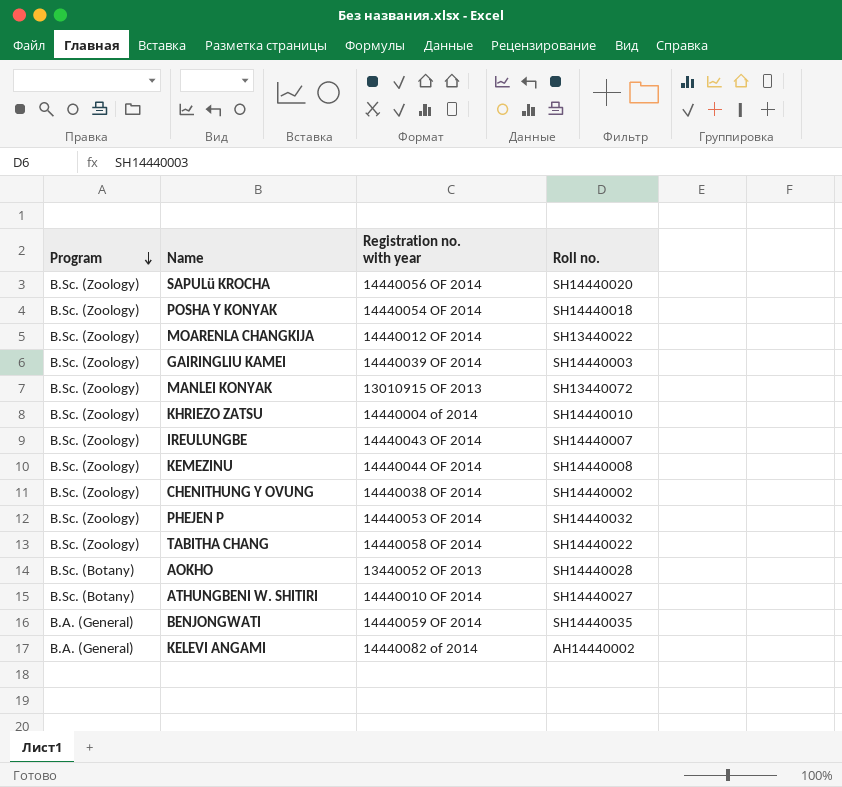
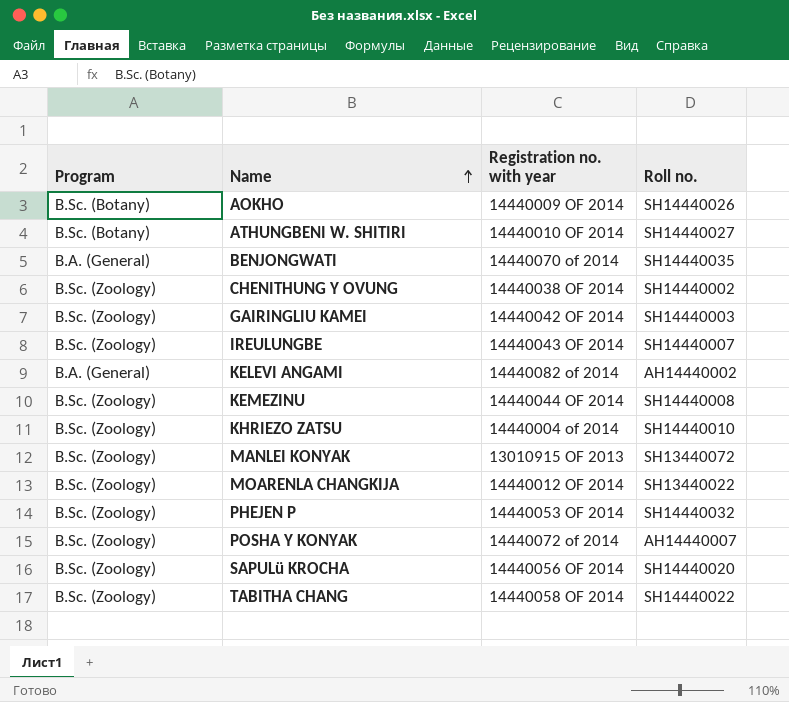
row order: Program descending -> Name ascending
AOKHO | Registration no. with year: 13440052 OF 2013 -> 14440009 OF 2014
AOKHO | Roll no.: SH14440028 -> SH14440026
BENJONGWATI | Registration no. with year: 14440059 OF 2014 -> 14440070 of 2014
GAIRINGLIU KAMEI | Registration no. with year: 14440039 OF 2014 -> 14440042 OF 2014
POSHA Y KONYAK | Registration no. with year: 14440054 OF 2014 -> 14440072 of 2014
POSHA Y KONYAK | Roll no.: SH14440018 -> AH14440007

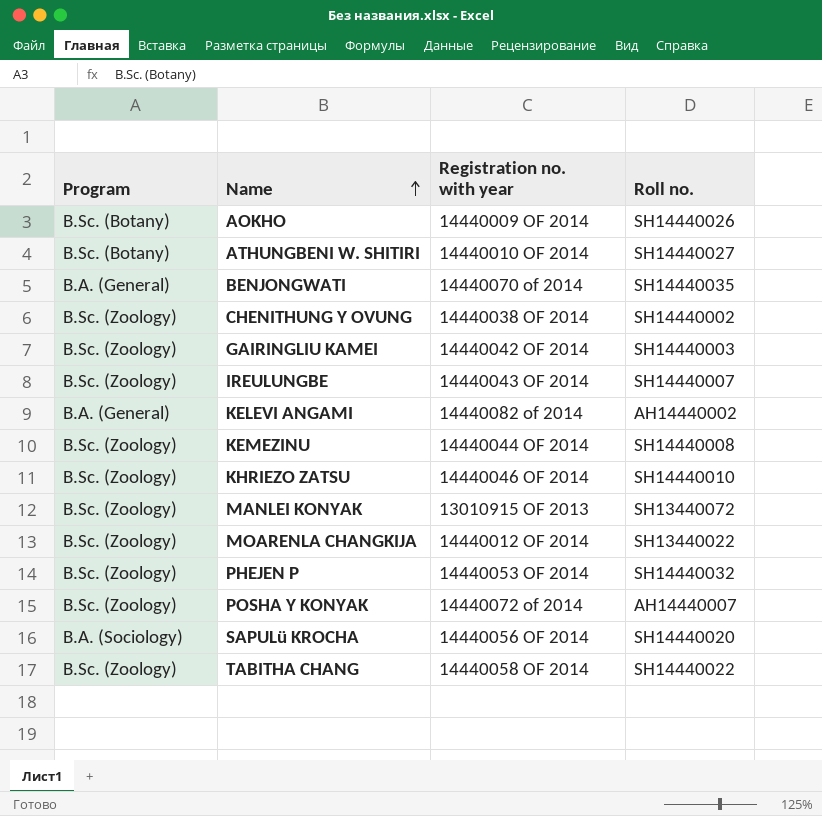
KHRIEZO ZATSU | Registration no. with year: 14440004 of 2014 -> 14440046 OF 2014
SAPULü KROCHA | Program: B.Sc. (Zoology) -> B.A. (Sociology)

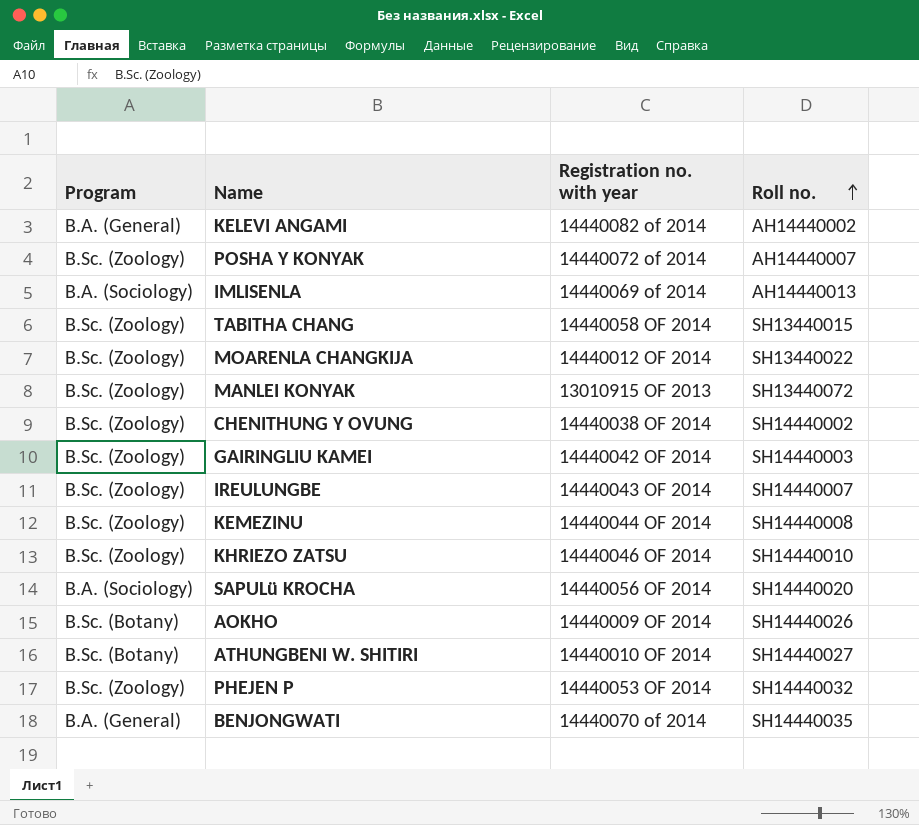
row order: Name ascending -> Roll no. ascending
row IMLISENLA: none -> B.A. (Sociology) | 14440069 of 2014 | AH14440013
TABITHA CHANG | Roll no.: SH14440022 -> SH13440015

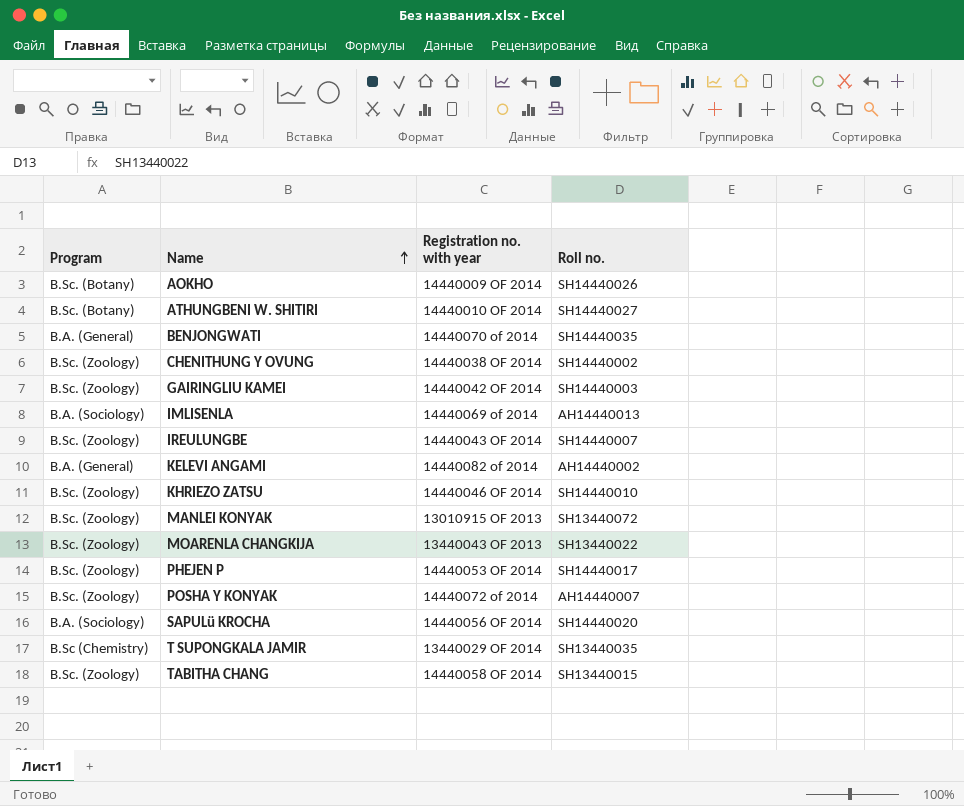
row order: Roll no. ascending -> Name ascending
row KEMEZINU: B.Sc. (Zoology) | 14440044 OF 2014 | SH14440008 -> none
MOARENLA CHANGKIJA | Registration no. with year: 14440012 OF 2014 -> 13440043 OF 2013
PHEJEN P | Roll no.: SH14440032 -> SH14440017
row T SUPONGKALA JAMIR: none -> B.Sc (Chemistry) | 13440029 OF 2014 | SH13440035

